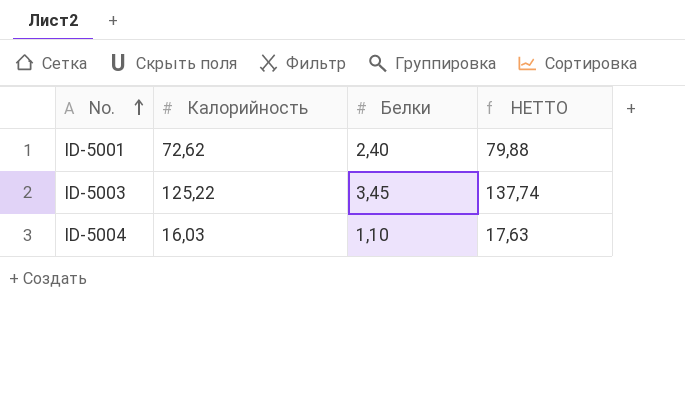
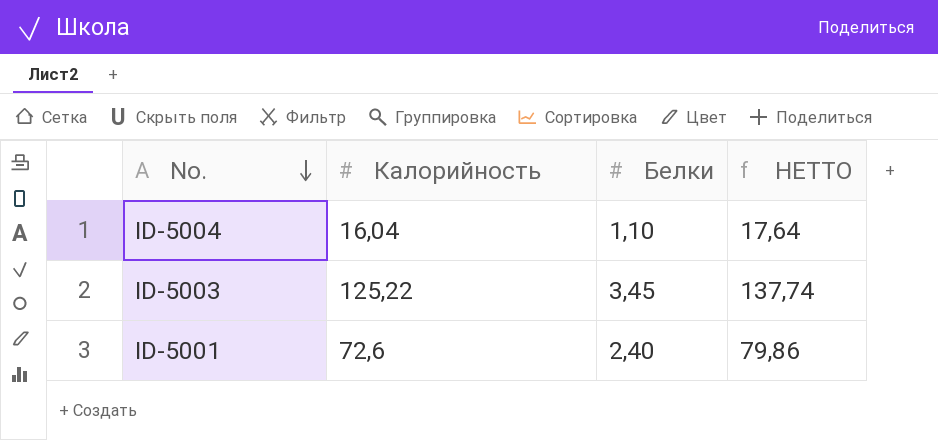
row order: No. ascending -> No. descending
ID-5004 | Калорийность: 16,03 -> 16,04
ID-5004 | НЕТТО: 17,63 -> 17,64
ID-5001 | Калорийность: 72,62 -> 72,6
ID-5001 | НЕТТО: 79,88 -> 79,86

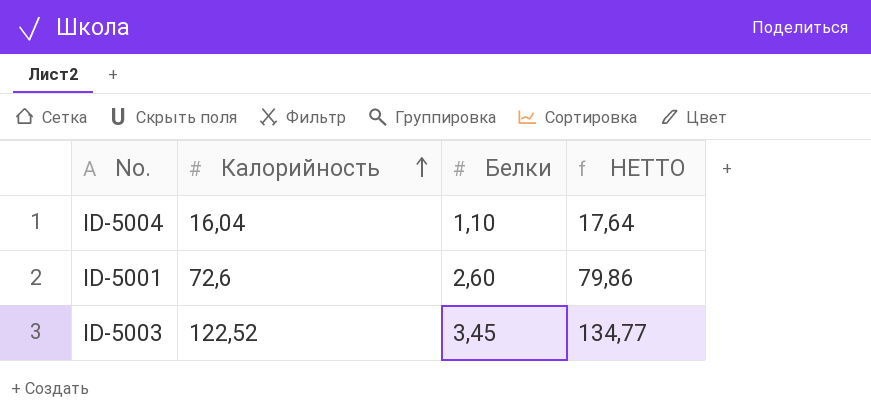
row order: No. descending -> Калорийность ascending
ID-5001 | Белки: 2,40 -> 2,60
ID-5003 | Калорийность: 125,22 -> 122,52
ID-5003 | НЕТТО: 137,74 -> 134,77

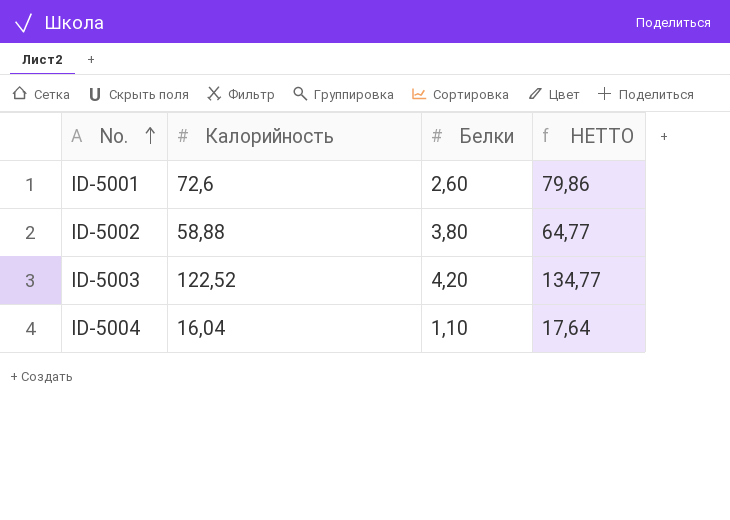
row order: Калорийность ascending -> No. ascending
row ID-5002: none -> 58,88 | 3,80 | 64,77
ID-5003 | Белки: 3,45 -> 4,20

